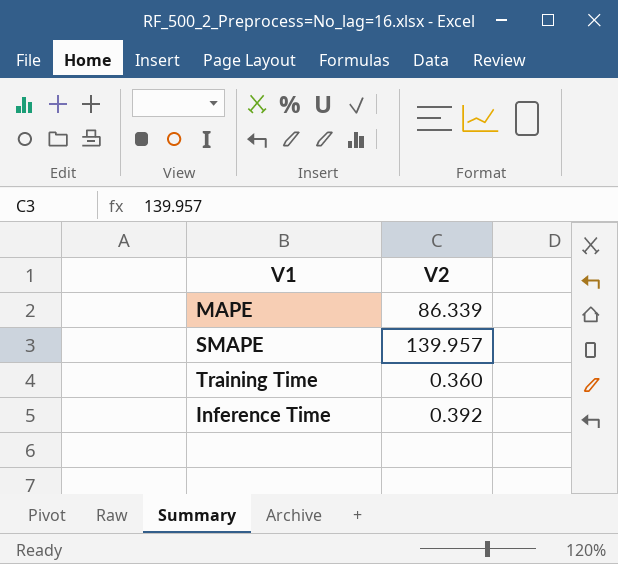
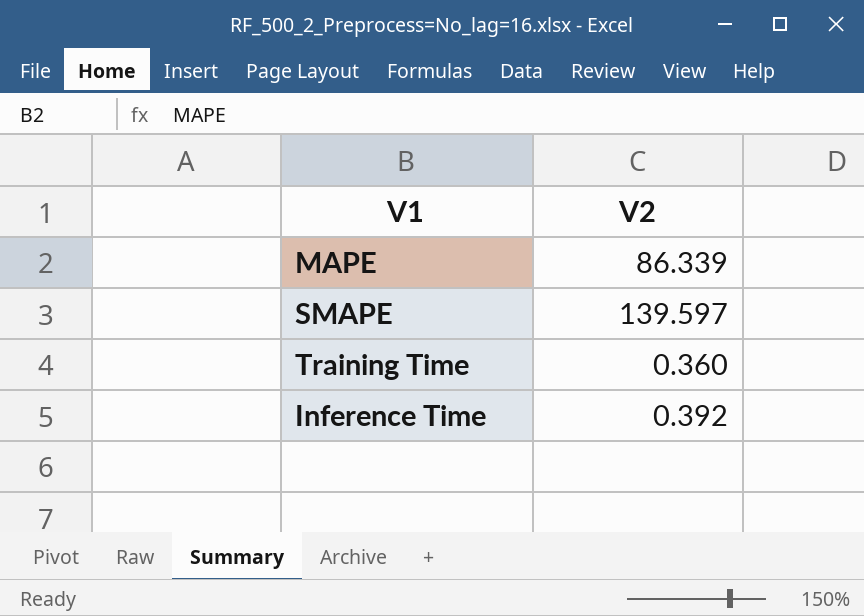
SMAPE | V2: 139.957 -> 139.597

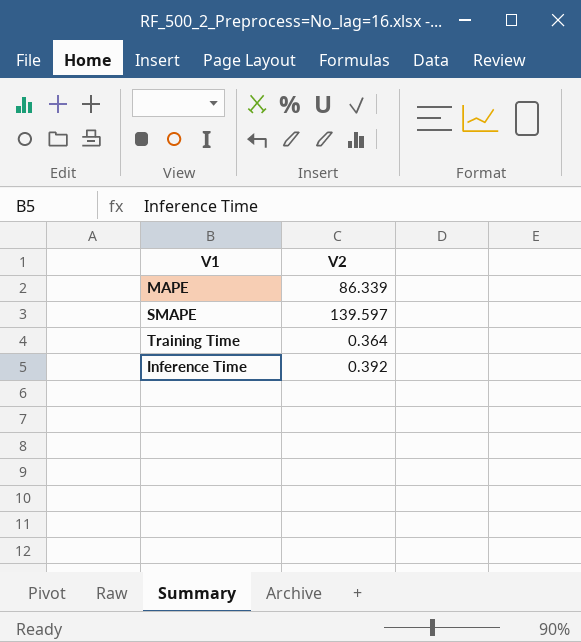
Training Time | V2: 0.360 -> 0.364

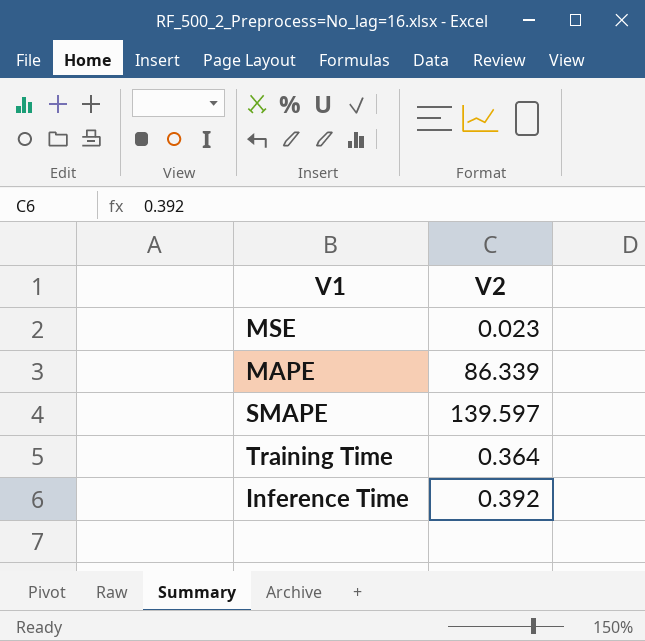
row MSE: none -> 0.023

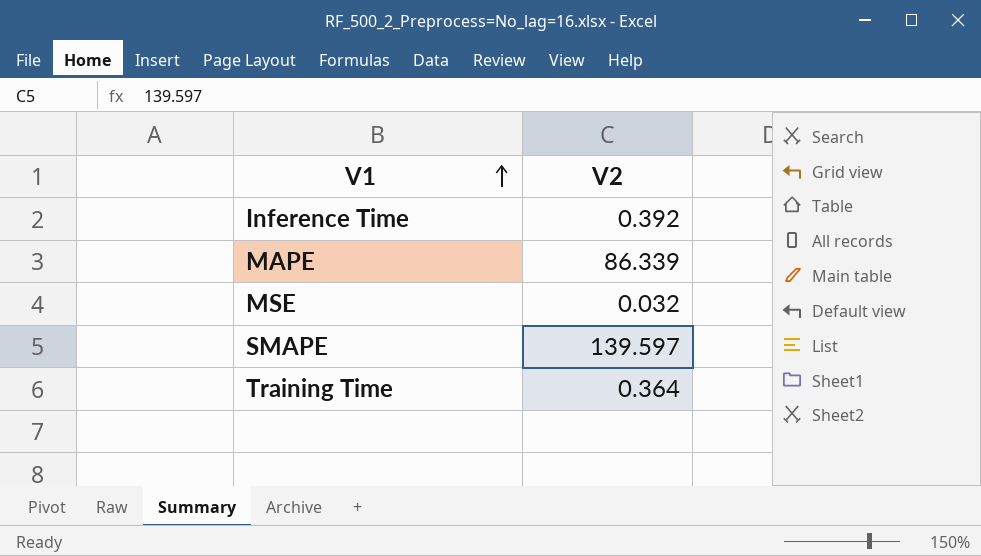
row order: none -> V1 ascending
MSE | V2: 0.023 -> 0.032

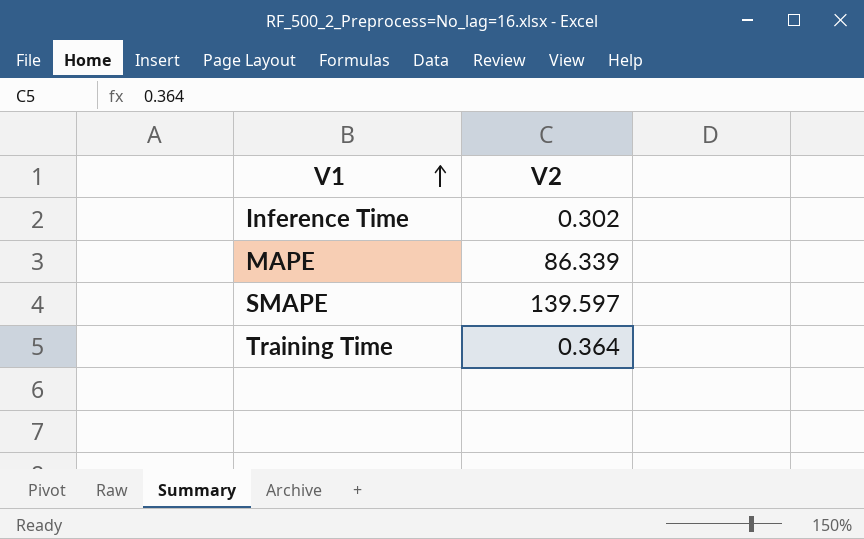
row MSE: 0.032 -> none
Inference Time | V2: 0.392 -> 0.302

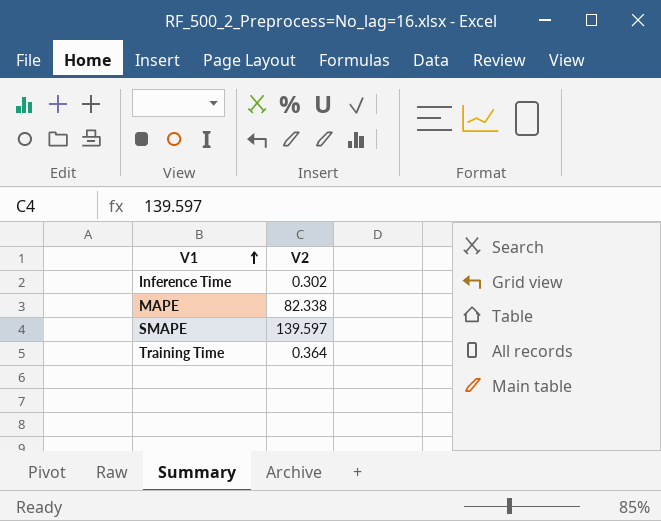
MAPE | V2: 86.339 -> 82.338

